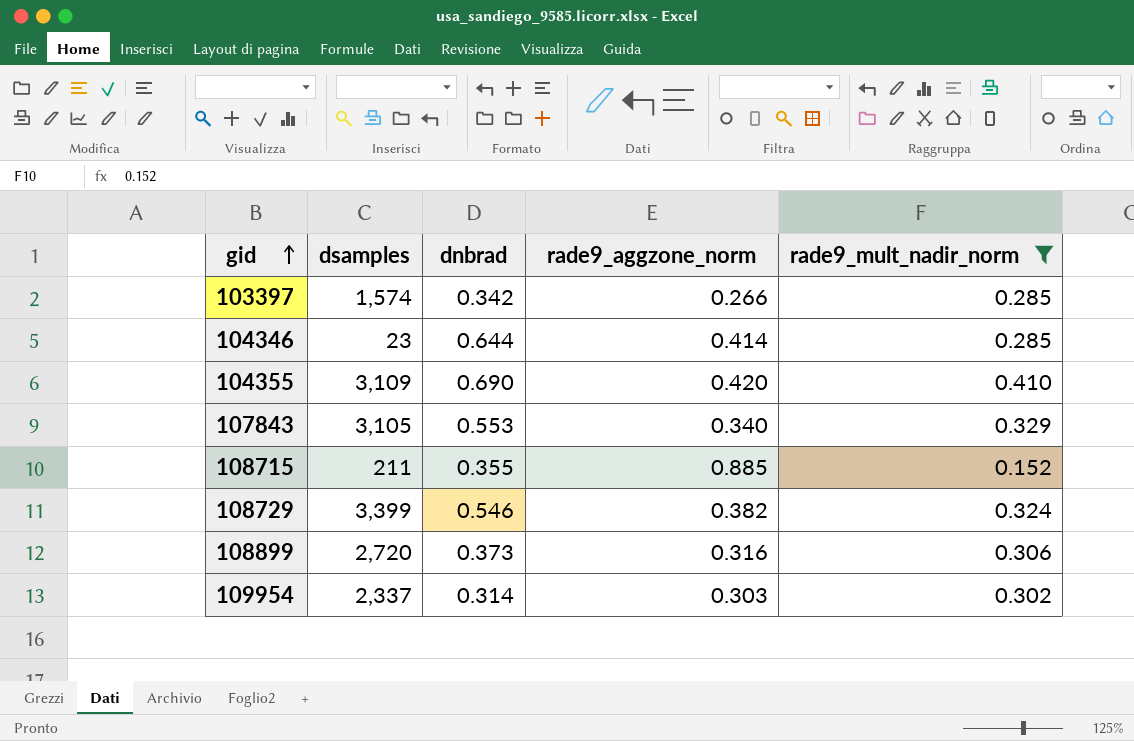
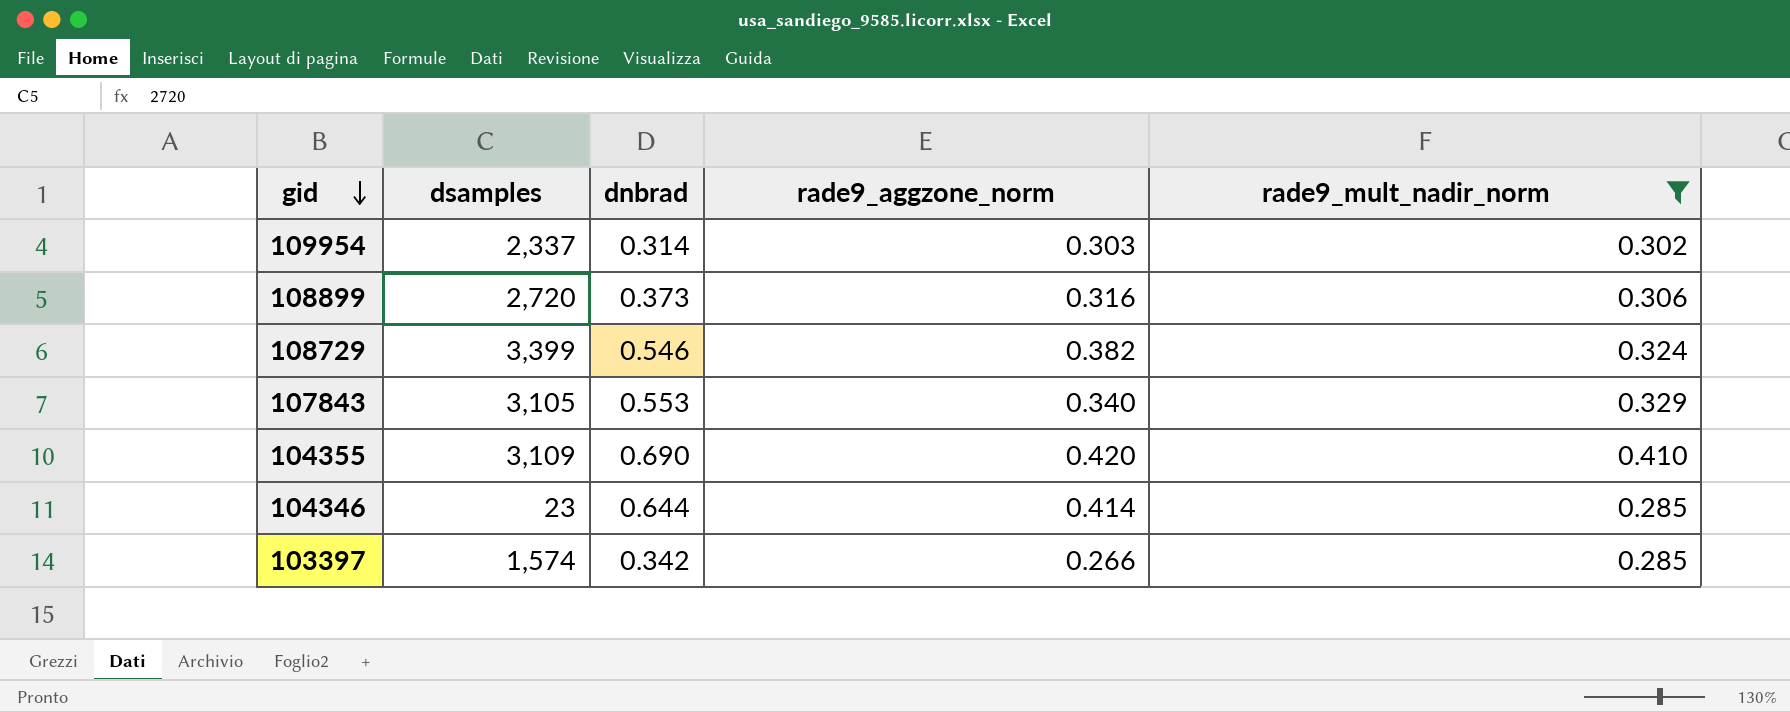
row order: gid ascending -> gid descending
row 108715: 211 | 0.355 | 0.885 | 0.152 -> none

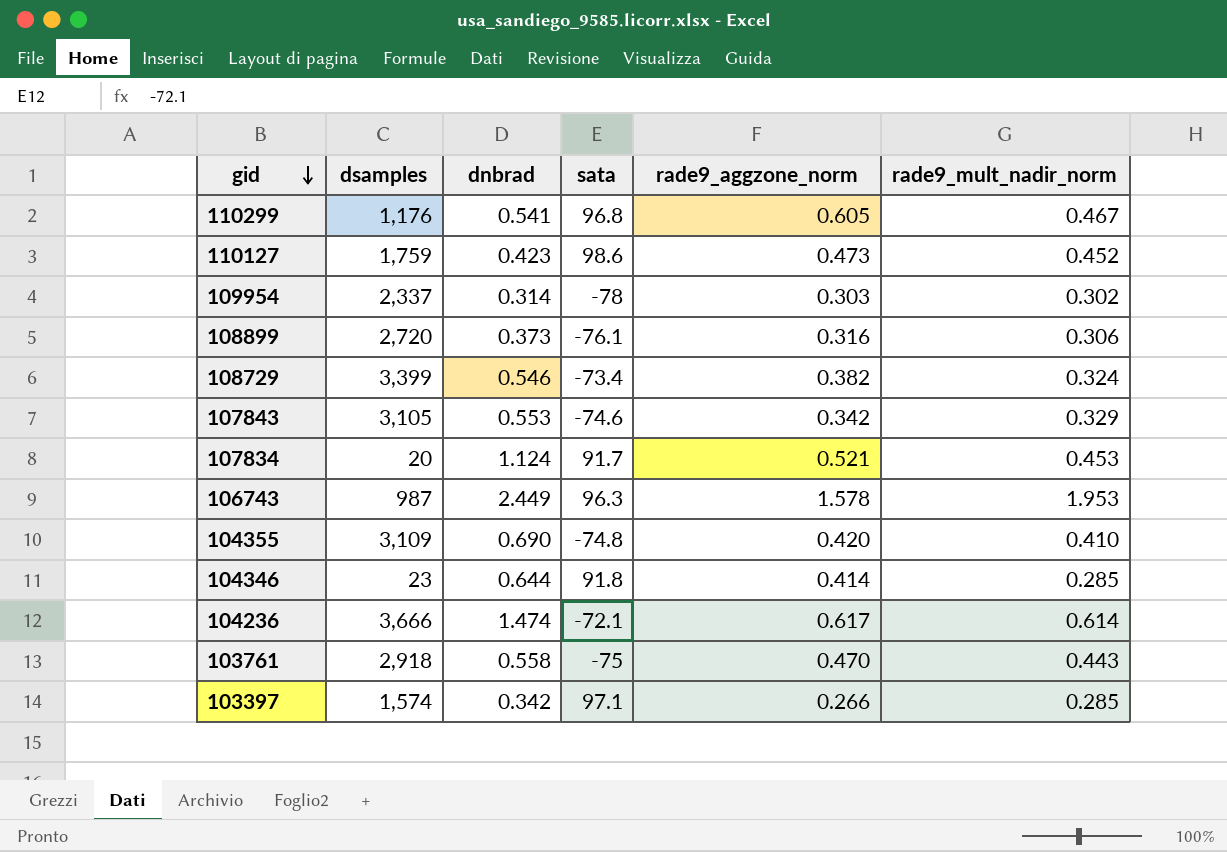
filter: rade9_mult_nadir_norm <= 0.410 -> none
column sata | position: none -> 4
107843 | rade9_aggzone_norm: 0.340 -> 0.342

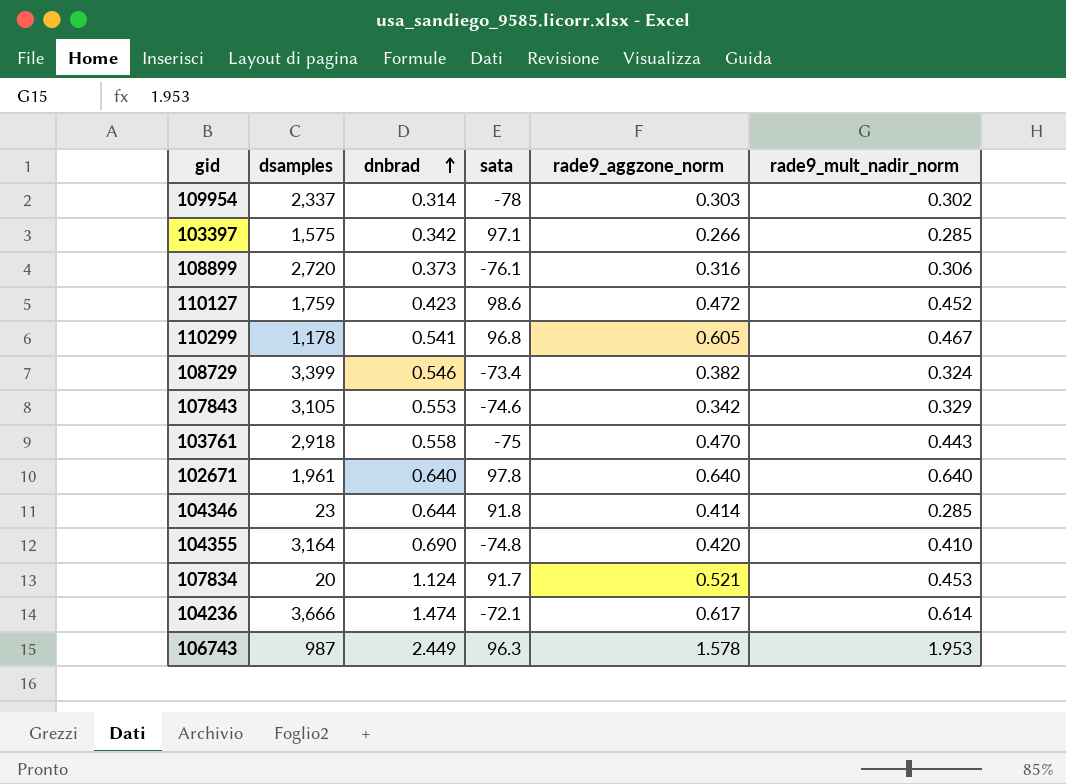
row order: gid descending -> dnbrad ascending
103397 | dsamples: 1,574 -> 1,575
110127 | rade9_aggzone_norm: 0.473 -> 0.472
110299 | dsamples: 1,176 -> 1,178
row 102671: none -> 1,961 | 0.640 | 97.8 | 0.640 | 0.640
104355 | dsamples: 3,109 -> 3,164

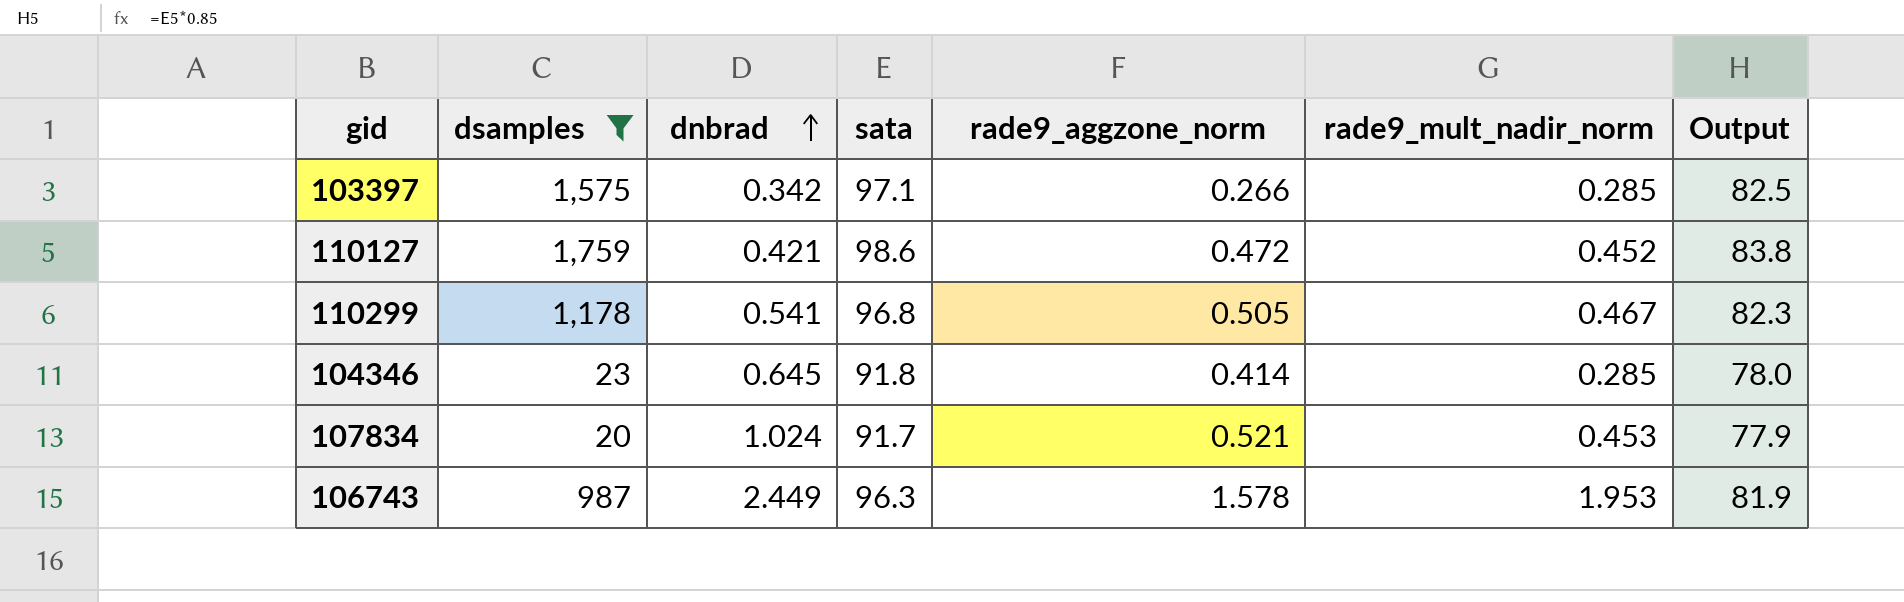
filter: none -> dsamples <= 1,759
column Output | formula: none -> [sata] * 0.85
110127 | dnbrad: 0.423 -> 0.421
110299 | rade9_aggzone_norm: 0.605 -> 0.505
104346 | dnbrad: 0.644 -> 0.645
107834 | dnbrad: 1.124 -> 1.024

